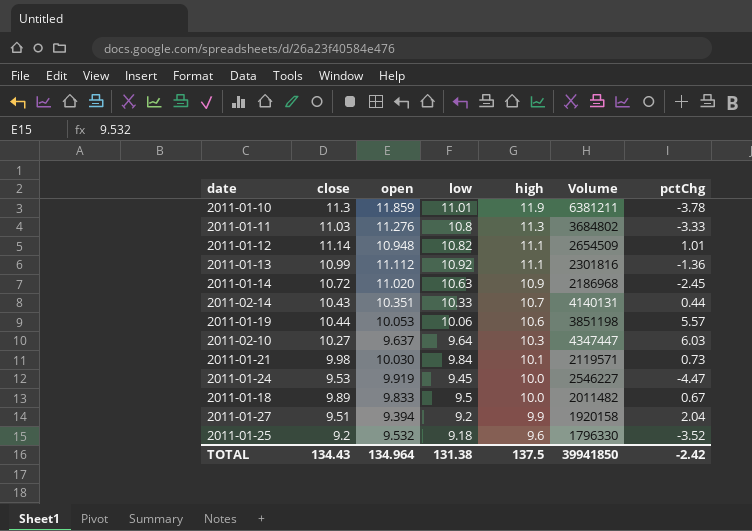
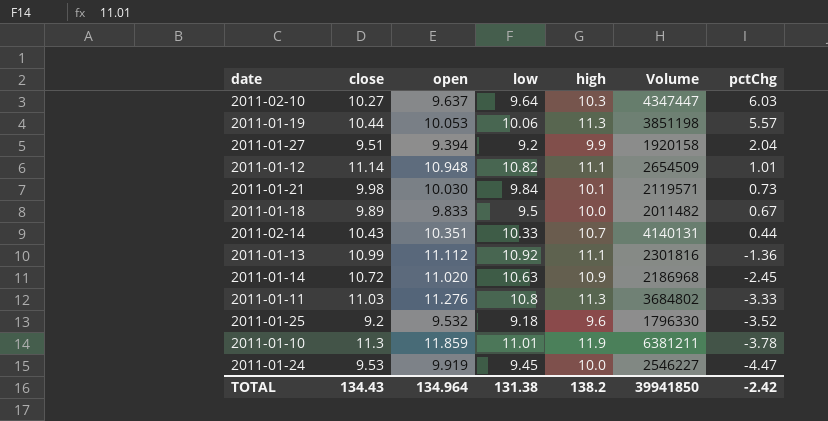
row order: high descending -> pctChg descending
2011-01-19 | high: 10.6 -> 11.3
TOTAL | high: 137.5 -> 138.2

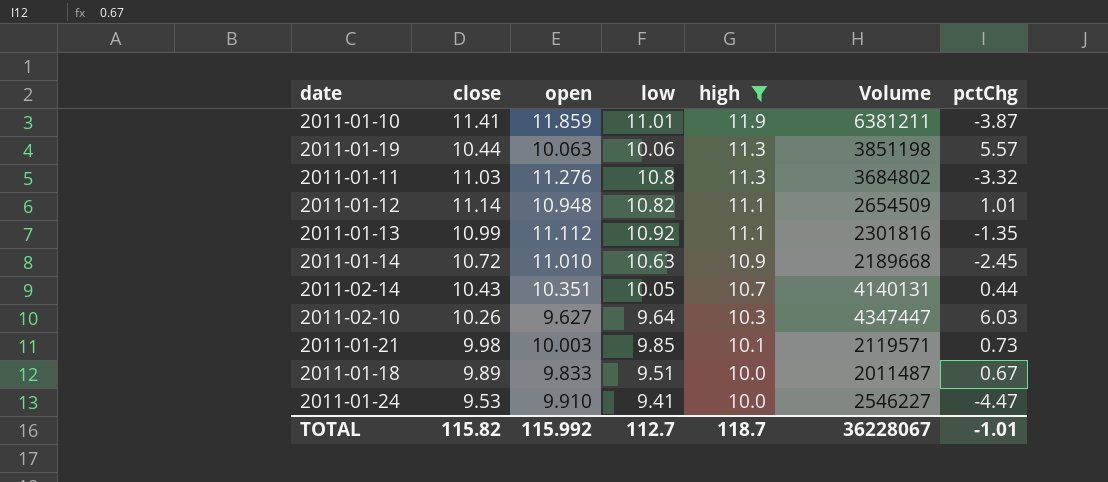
filter: none -> high >= 10.0
row order: pctChg descending -> high descending
2011-01-10 | close: 11.3 -> 11.41
2011-01-10 | pctChg: -3.78 -> -3.87
2011-01-19 | open: 10.053 -> 10.063
2011-01-11 | pctChg: -3.33 -> -3.32
2011-01-13 | pctChg: -1.36 -> -1.35
2011-01-14 | open: 11.020 -> 11.010
2011-01-14 | Volume: 2186968 -> 2189668
2011-02-14 | low: 10.33 -> 10.05
2011-02-10 | close: 10.27 -> 10.26
2011-02-10 | open: 9.637 -> 9.627
2011-01-21 | open: 10.030 -> 10.003
2011-01-21 | low: 9.84 -> 9.85
2011-01-18 | low: 9.5 -> 9.51
2011-01-18 | Volume: 2011482 -> 2011487
2011-01-24 | open: 9.919 -> 9.910
2011-01-24 | low: 9.45 -> 9.41
TOTAL | close: 134.43 -> 115.82
TOTAL | open: 134.964 -> 115.992
TOTAL | low: 131.38 -> 112.7
TOTAL | high: 138.2 -> 118.7
TOTAL | Volume: 39941850 -> 36228067
TOTAL | pctChg: -2.42 -> -1.01

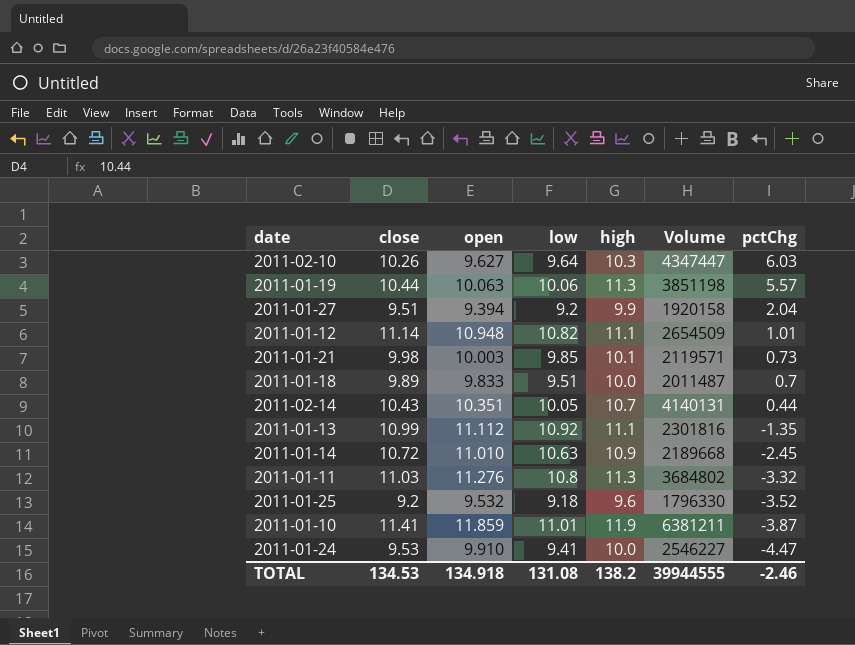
filter: high >= 10.0 -> none
row order: high descending -> pctChg descending
2011-01-18 | pctChg: 0.67 -> 0.7
TOTAL | close: 115.82 -> 134.53
TOTAL | open: 115.992 -> 134.918
TOTAL | low: 112.7 -> 131.08
TOTAL | high: 118.7 -> 138.2
TOTAL | Volume: 36228067 -> 39944555
TOTAL | pctChg: -1.01 -> -2.46

